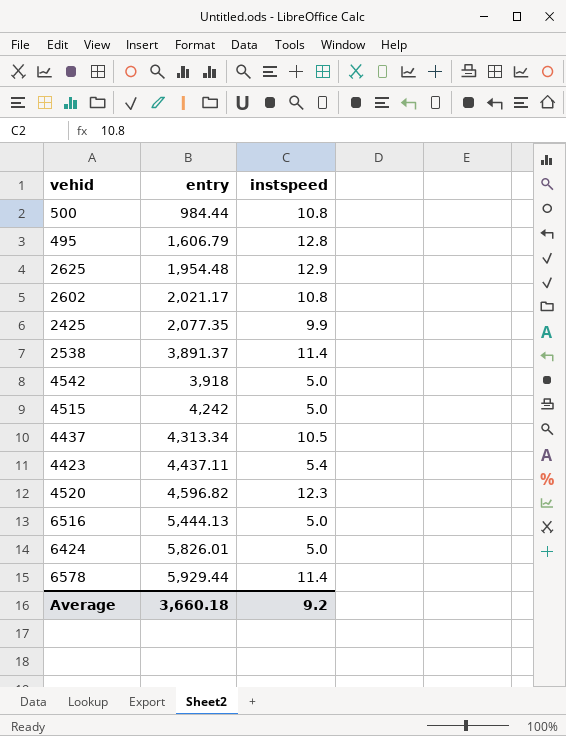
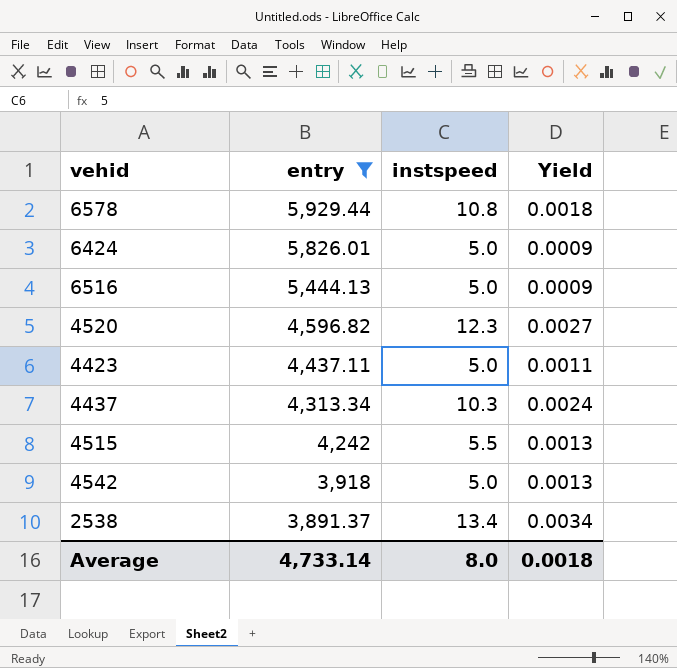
filter: none -> entry >= 3,891.37
row order: entry ascending -> entry descending
column Yield | formula: none -> [instspeed] / [entry]
6578 | instspeed: 11.4 -> 10.8
4423 | instspeed: 5.4 -> 5.0
4437 | instspeed: 10.5 -> 10.3
4515 | instspeed: 5.0 -> 5.5
2538 | instspeed: 11.4 -> 13.4
Average | entry: 3,660.18 -> 4,733.14
Average | instspeed: 9.2 -> 8.0

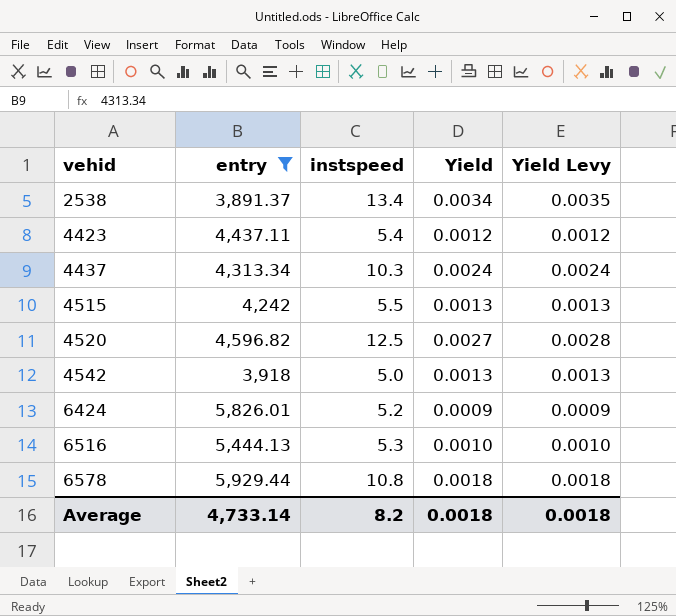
row order: entry descending -> vehid ascending
column Yield Levy | formula: none -> [Yield] * 1.02
4423 | instspeed: 5.0 -> 5.4
4423 | Yield: 0.0011 -> 0.0012
4520 | instspeed: 12.3 -> 12.5
6424 | instspeed: 5.0 -> 5.2
6516 | instspeed: 5.0 -> 5.3
6516 | Yield: 0.0009 -> 0.0010
Average | instspeed: 8.0 -> 8.2

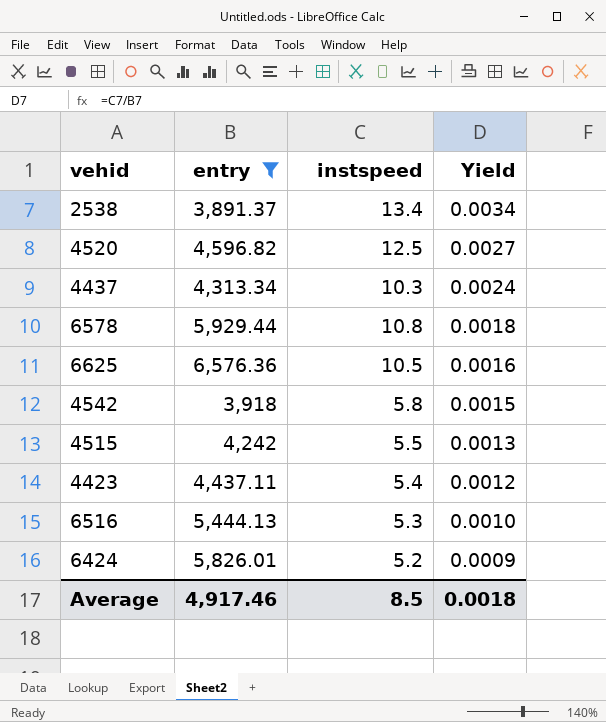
row order: vehid ascending -> Yield descending
column Yield Levy | formula: [Yield] * 1.02 -> none
row 6625: none -> 6,576.36 | 10.5 | 0.0016
4542 | instspeed: 5.0 -> 5.8
4542 | Yield: 0.0013 -> 0.0015
Average | entry: 4,733.14 -> 4,917.46
Average | instspeed: 8.2 -> 8.5

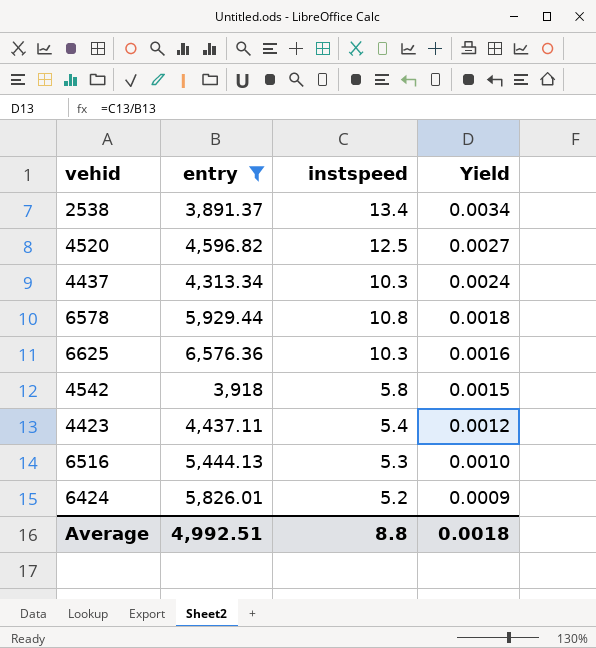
row 4515: 4,242 | 5.5 | 0.0013 -> none
6625 | instspeed: 10.5 -> 10.3
Average | entry: 4,917.46 -> 4,992.51
Average | instspeed: 8.5 -> 8.8

